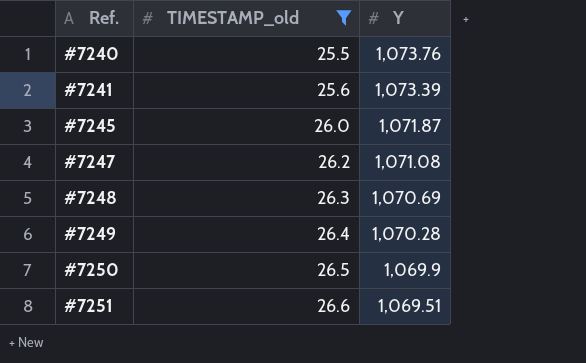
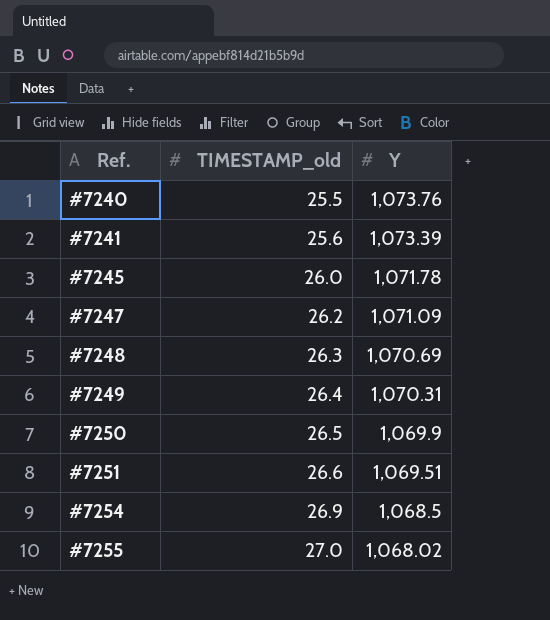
filter: TIMESTAMP_old <= 26.6 -> none
#7245 | Y: 1,071.87 -> 1,071.78
#7247 | Y: 1,071.08 -> 1,071.09
#7249 | Y: 1,070.28 -> 1,070.31

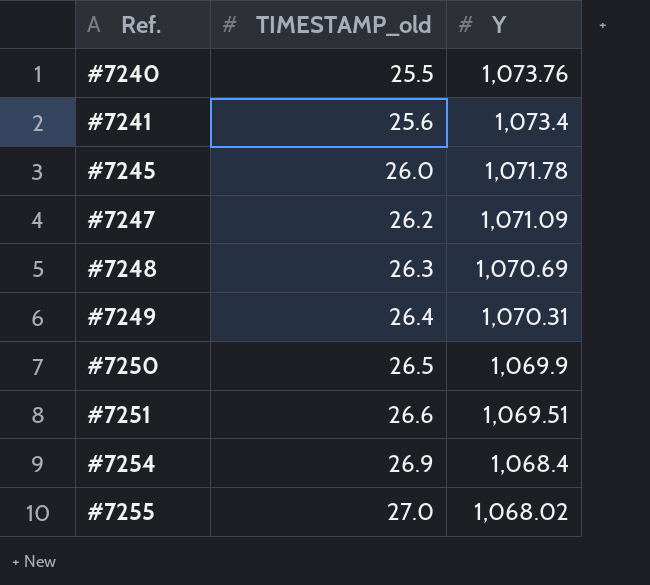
#7241 | Y: 1,073.39 -> 1,073.4
#7254 | Y: 1,068.5 -> 1,068.4

